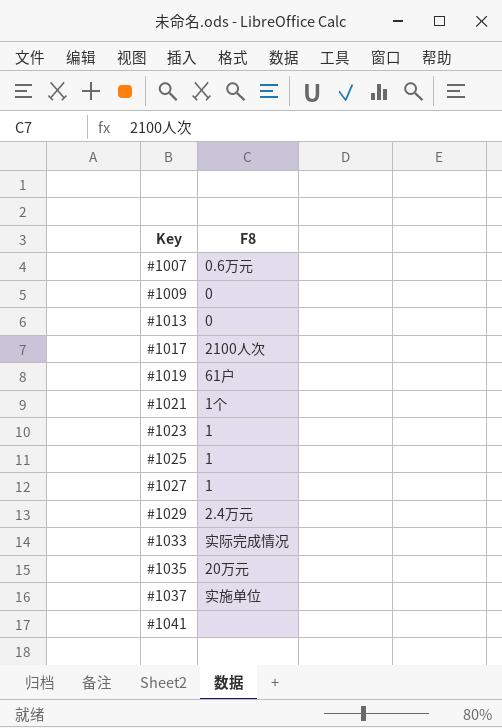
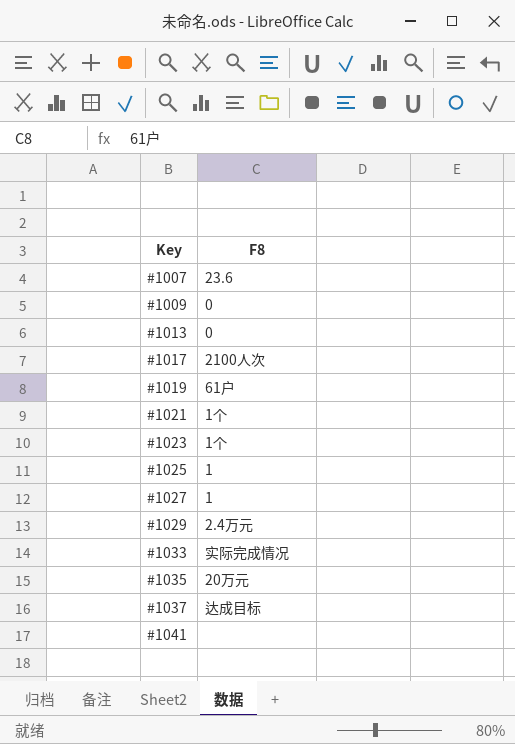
#1007 | F8: 0.6万元 -> 23.6
#1023 | F8: 1 -> 1个
#1037 | F8: 实施单位 -> 达成目标

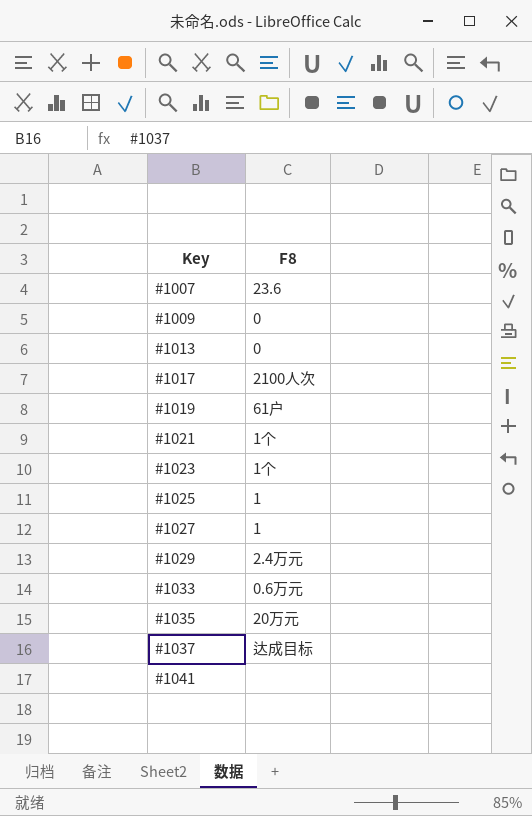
#1033 | F8: 实际完成情况 -> 0.6万元

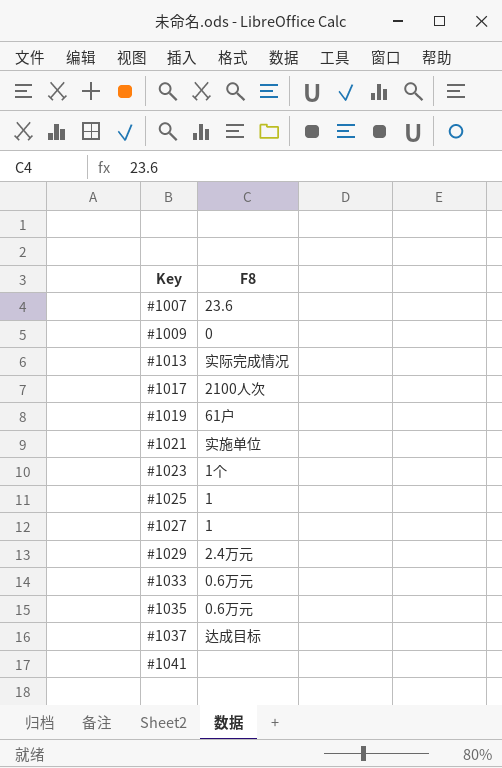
#1013 | F8: 0 -> 实际完成情况
#1021 | F8: 1个 -> 实施单位
#1035 | F8: 20万元 -> 0.6万元

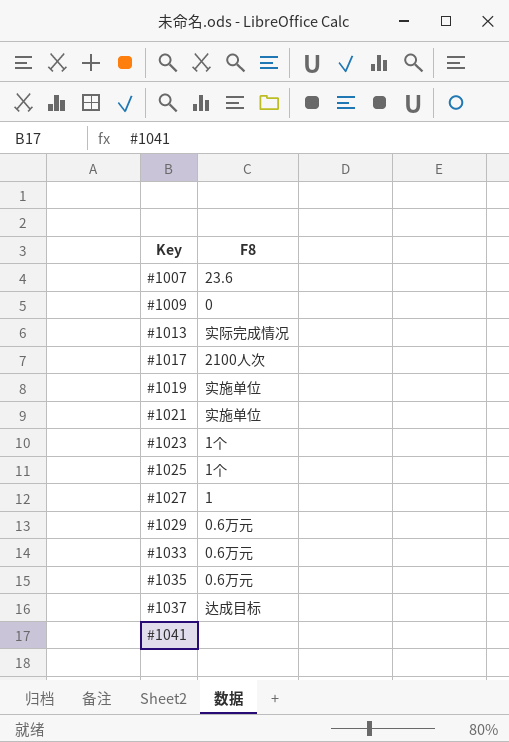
#1019 | F8: 61户 -> 实施单位
#1025 | F8: 1 -> 1个
#1029 | F8: 2.4万元 -> 0.6万元

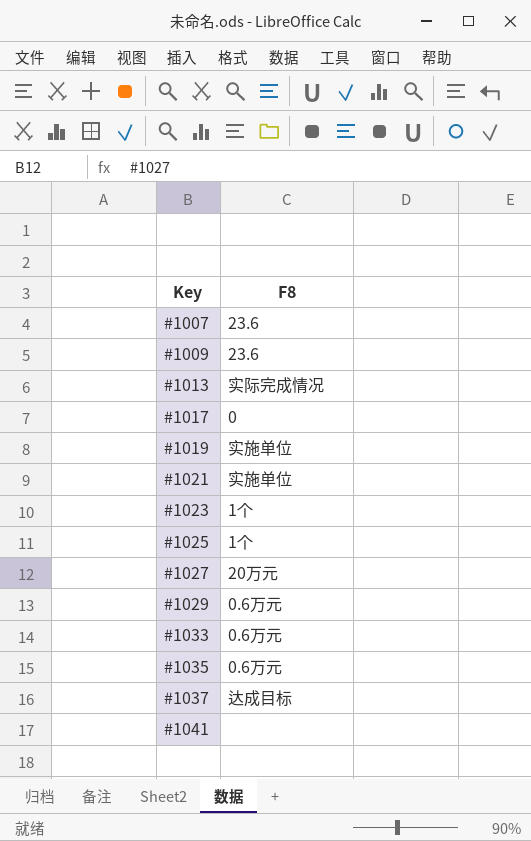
#1009 | F8: 0 -> 23.6
#1017 | F8: 2100人次 -> 0
#1027 | F8: 1 -> 20万元

